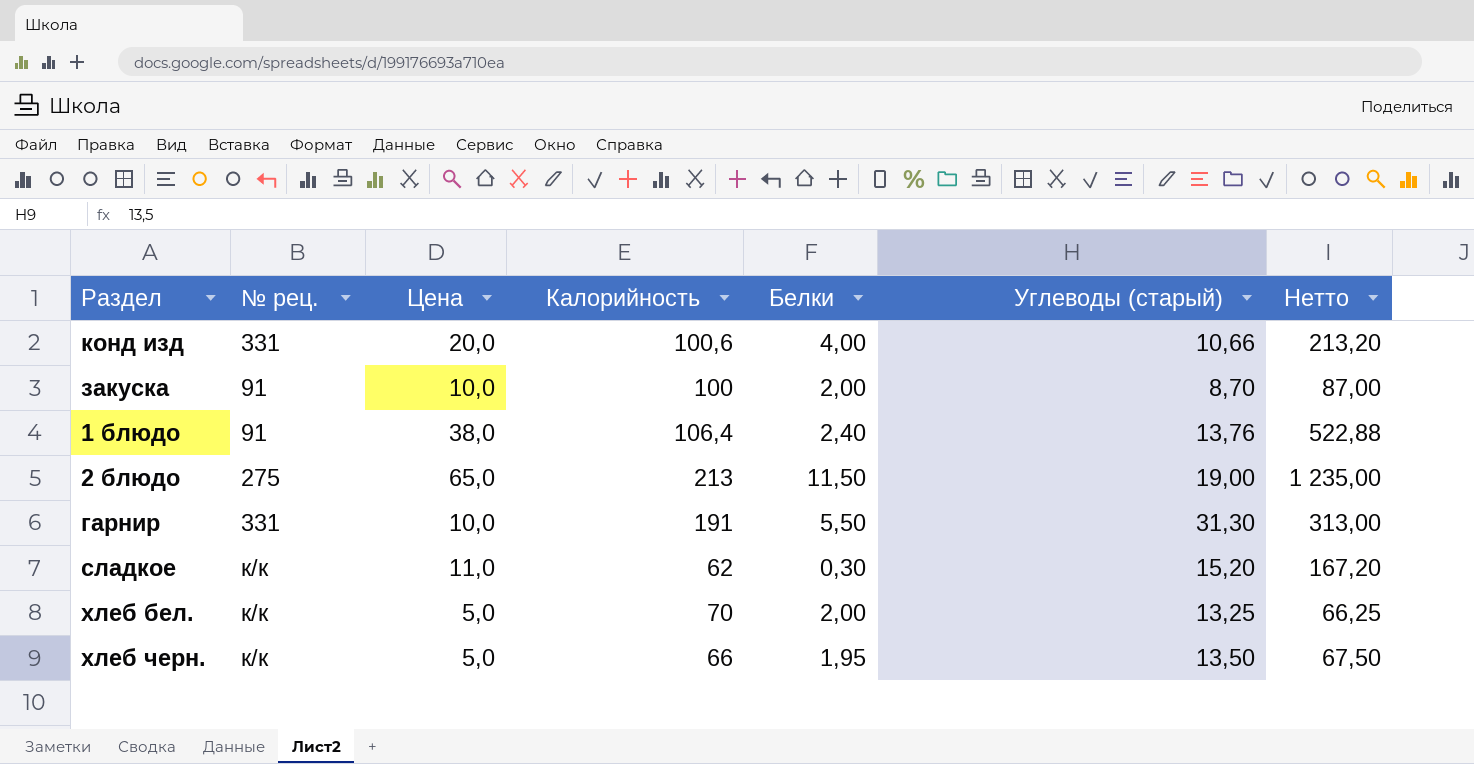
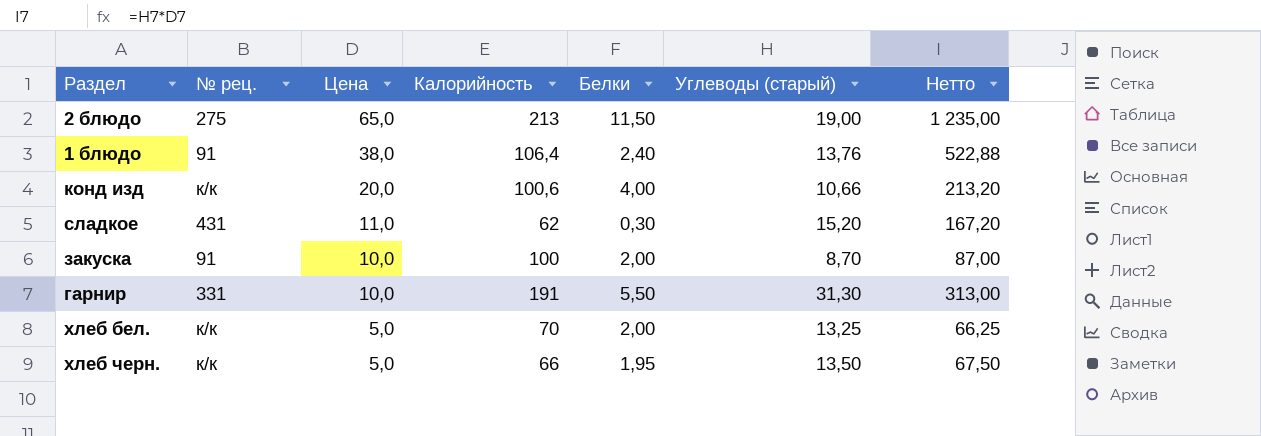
row order: none -> Цена descending
конд изд | № рец.: 331 -> к/к
сладкое | № рец.: к/к -> 431

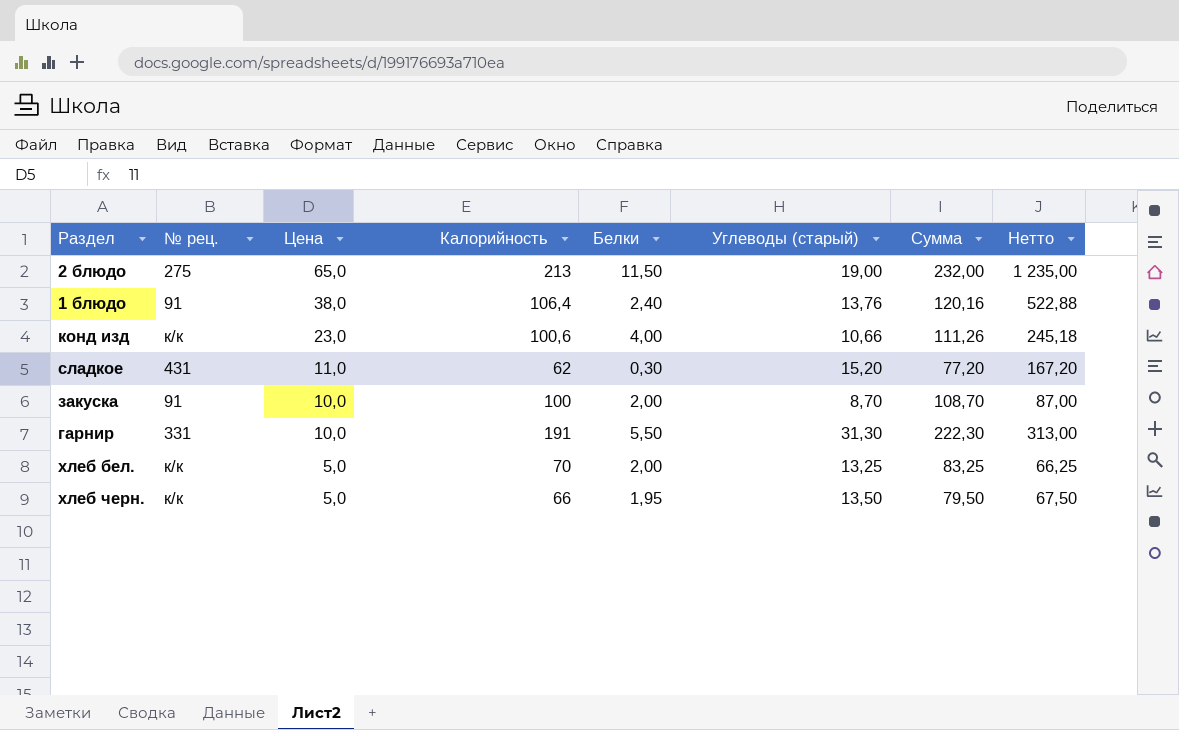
column Сумма | formula: none -> [Калорийность] + [Углеводы (старый)]
конд изд | Цена: 20,0 -> 23,0
конд изд | Нетто: 213,20 -> 245,18

